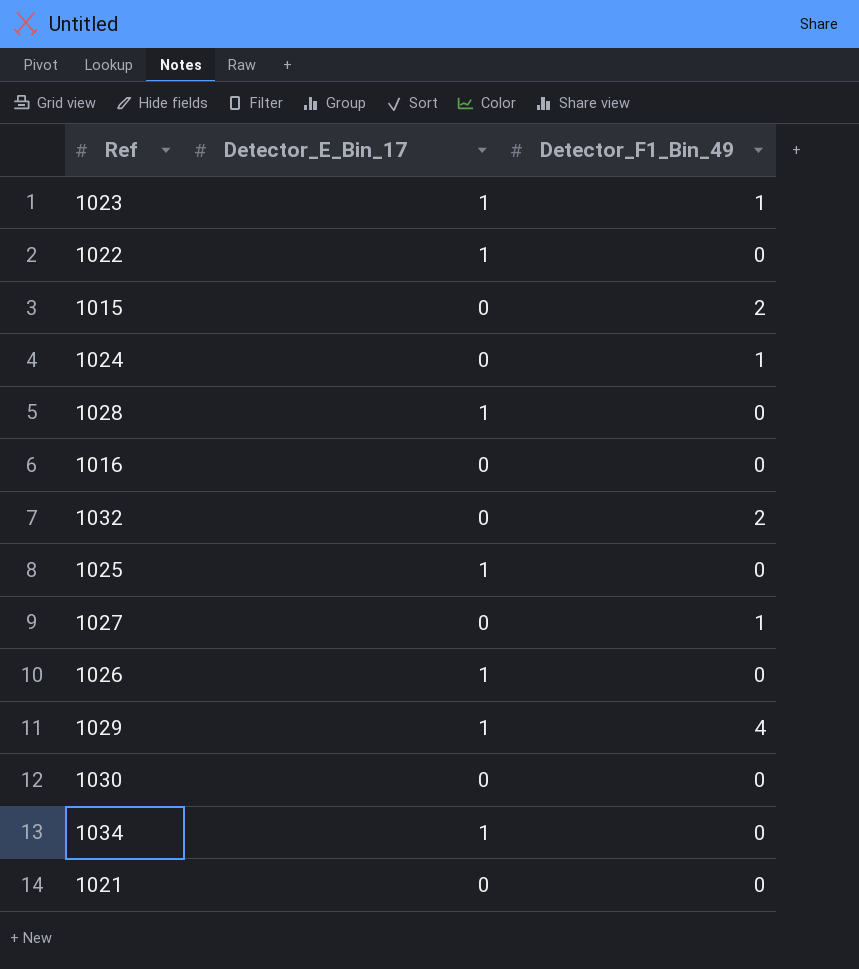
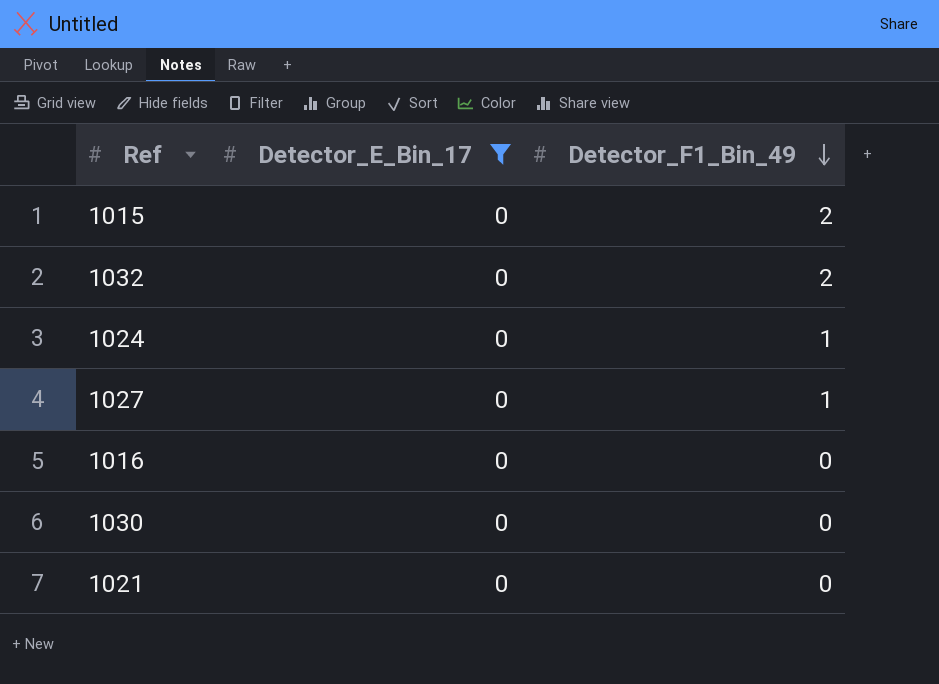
filter: none -> Detector_E_Bin_17 = 0
row order: none -> Detector_F1_Bin_49 descending

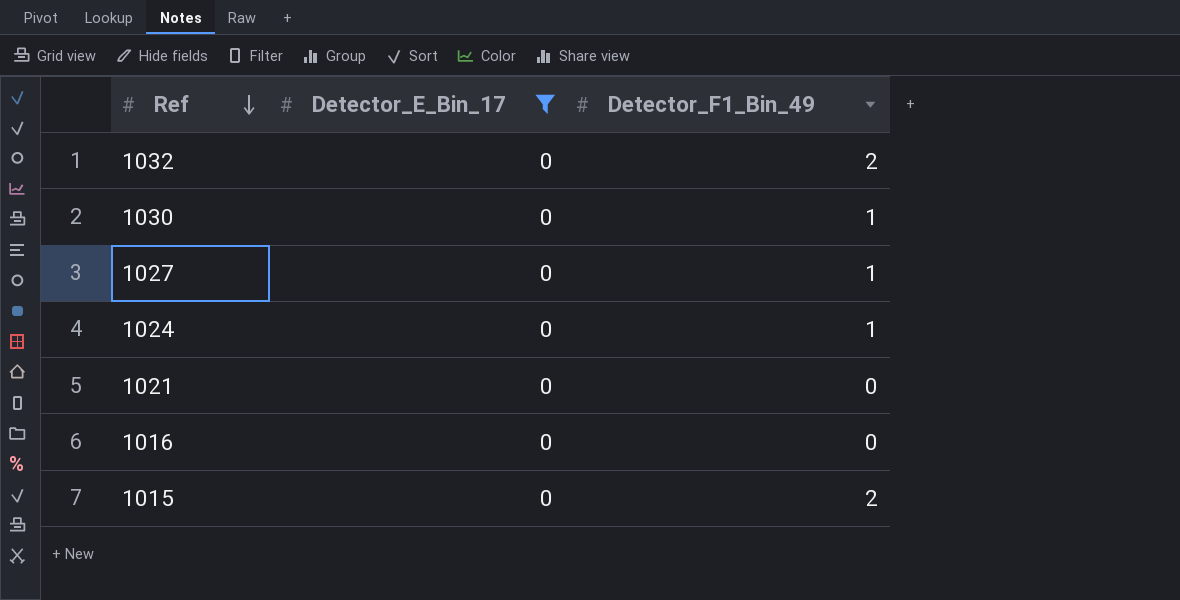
row order: Detector_F1_Bin_49 descending -> Ref descending
1030 | Detector_F1_Bin_49: 0 -> 1

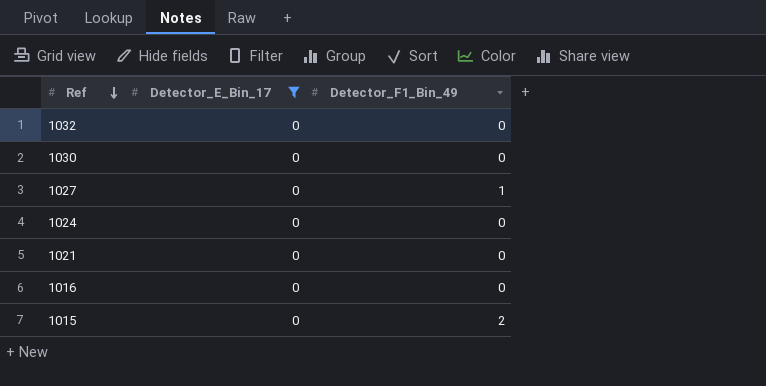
1032 | Detector_F1_Bin_49: 2 -> 0
1030 | Detector_F1_Bin_49: 1 -> 0
1024 | Detector_F1_Bin_49: 1 -> 0

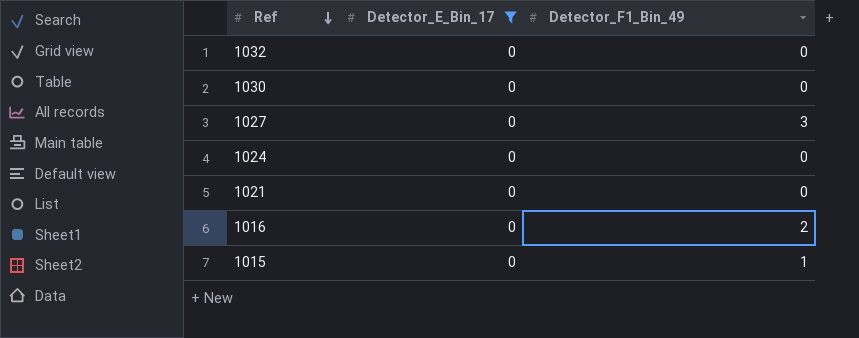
1027 | Detector_F1_Bin_49: 1 -> 3
1016 | Detector_F1_Bin_49: 0 -> 2
1015 | Detector_F1_Bin_49: 2 -> 1

